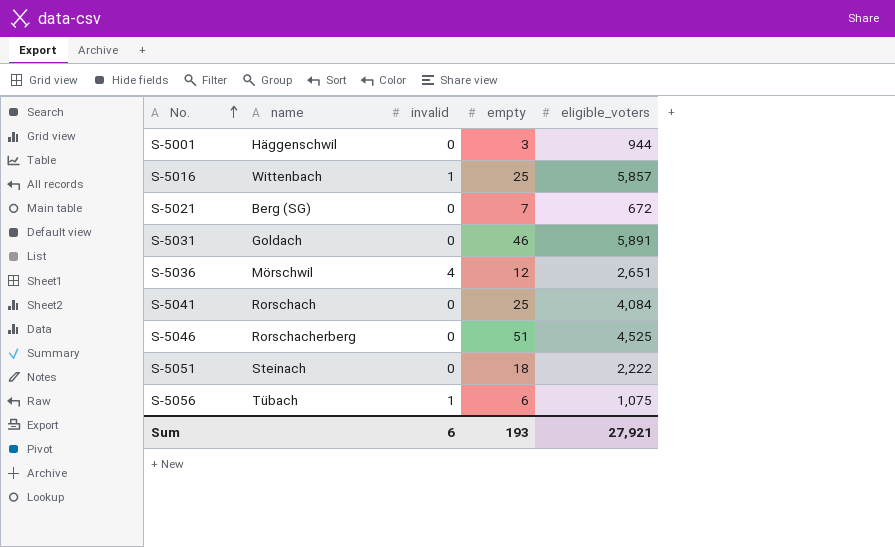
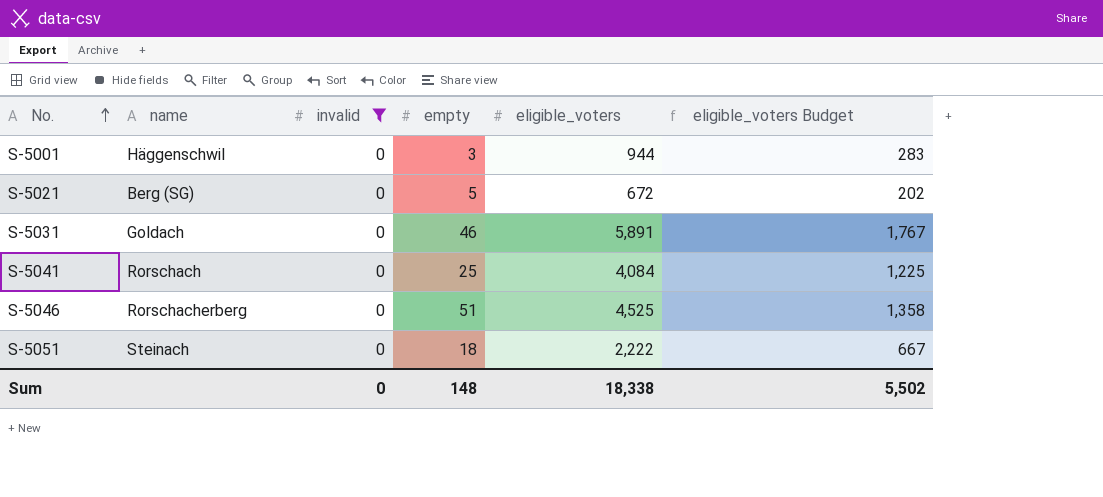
filter: none -> invalid = 0
column eligible_voters Budget | formula: none -> [eligible_voters] * 0.3
S-5021 | empty: 7 -> 5
Sum | invalid: 6 -> 0
Sum | empty: 193 -> 148
Sum | eligible_voters: 27,921 -> 18,338

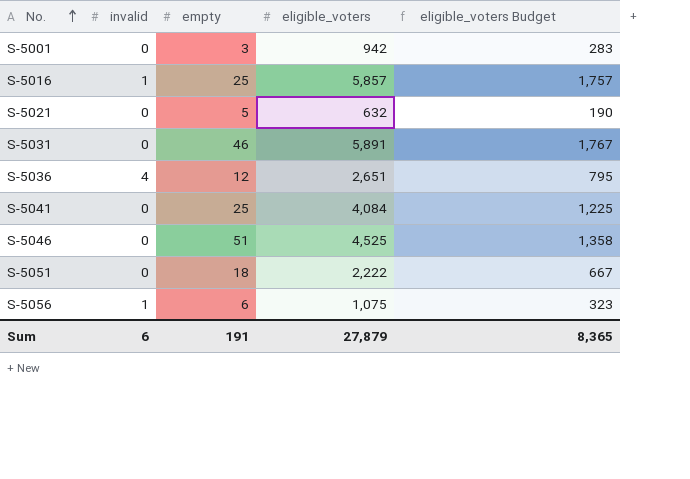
filter: invalid = 0 -> none
column name | position: 2 -> none
S-5001 | eligible_voters: 944 -> 942
S-5021 | eligible_voters: 672 -> 632
S-5021 | eligible_voters Budget: 202 -> 190
Sum | invalid: 0 -> 6
Sum | empty: 148 -> 191
Sum | eligible_voters: 18,338 -> 27,879
Sum | eligible_voters Budget: 5,502 -> 8,365

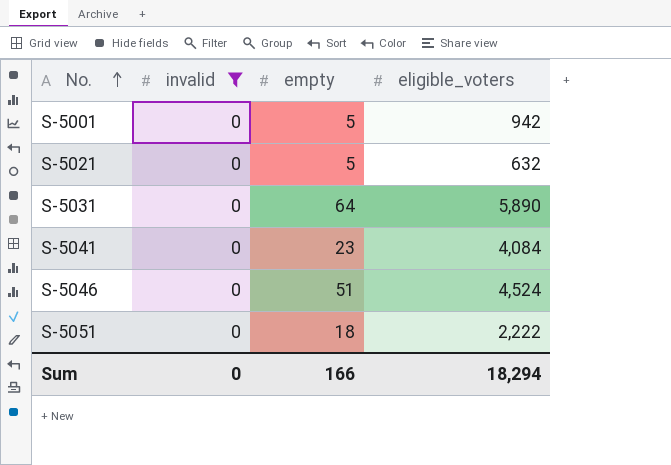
filter: none -> invalid = 0
column eligible_voters Budget | formula: [eligible_voters] * 0.3 -> none
S-5001 | empty: 3 -> 5
S-5031 | empty: 46 -> 64
S-5031 | eligible_voters: 5,891 -> 5,890
S-5041 | empty: 25 -> 23
S-5046 | eligible_voters: 4,525 -> 4,524
Sum | invalid: 6 -> 0
Sum | empty: 191 -> 166
Sum | eligible_voters: 27,879 -> 18,294

